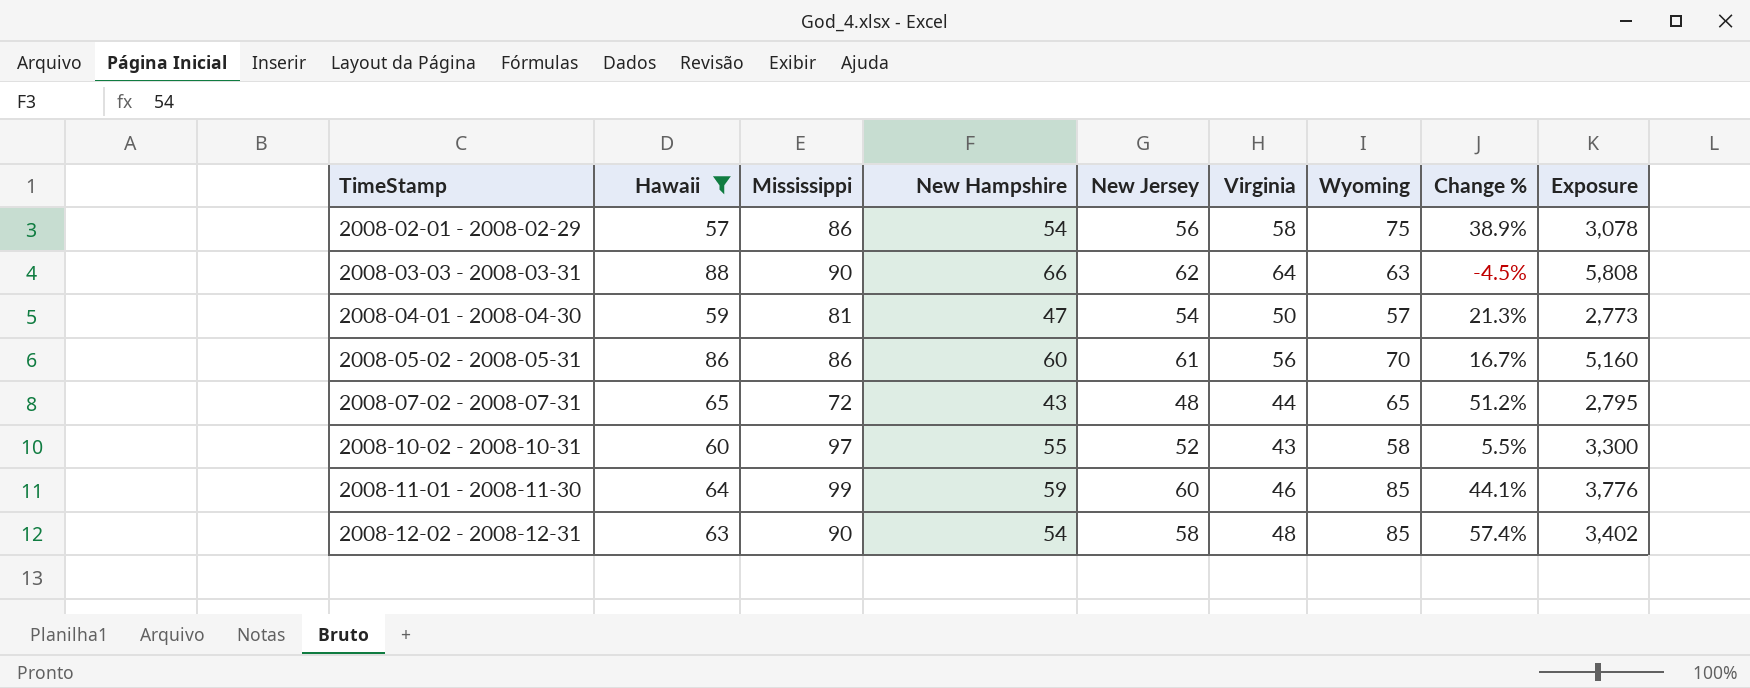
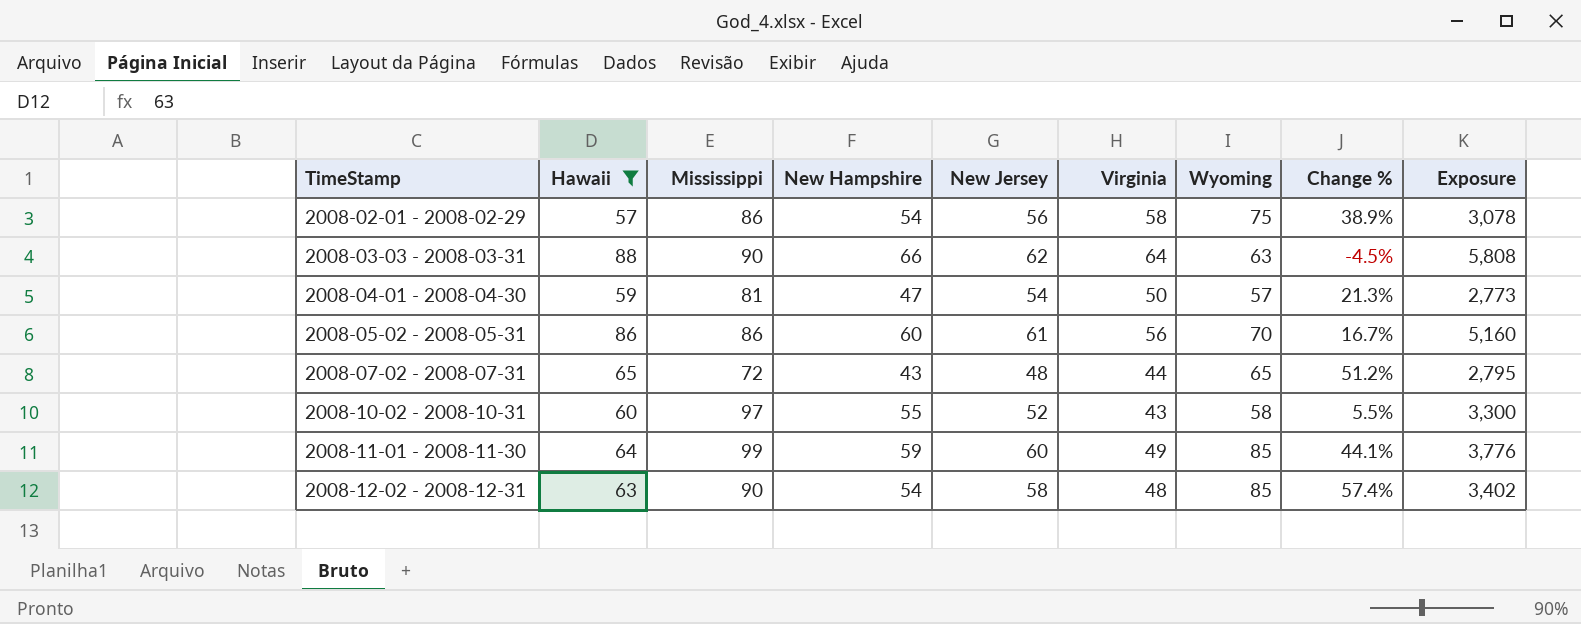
2008-11-01 - 2008-11-30 | Virginia: 46 -> 49

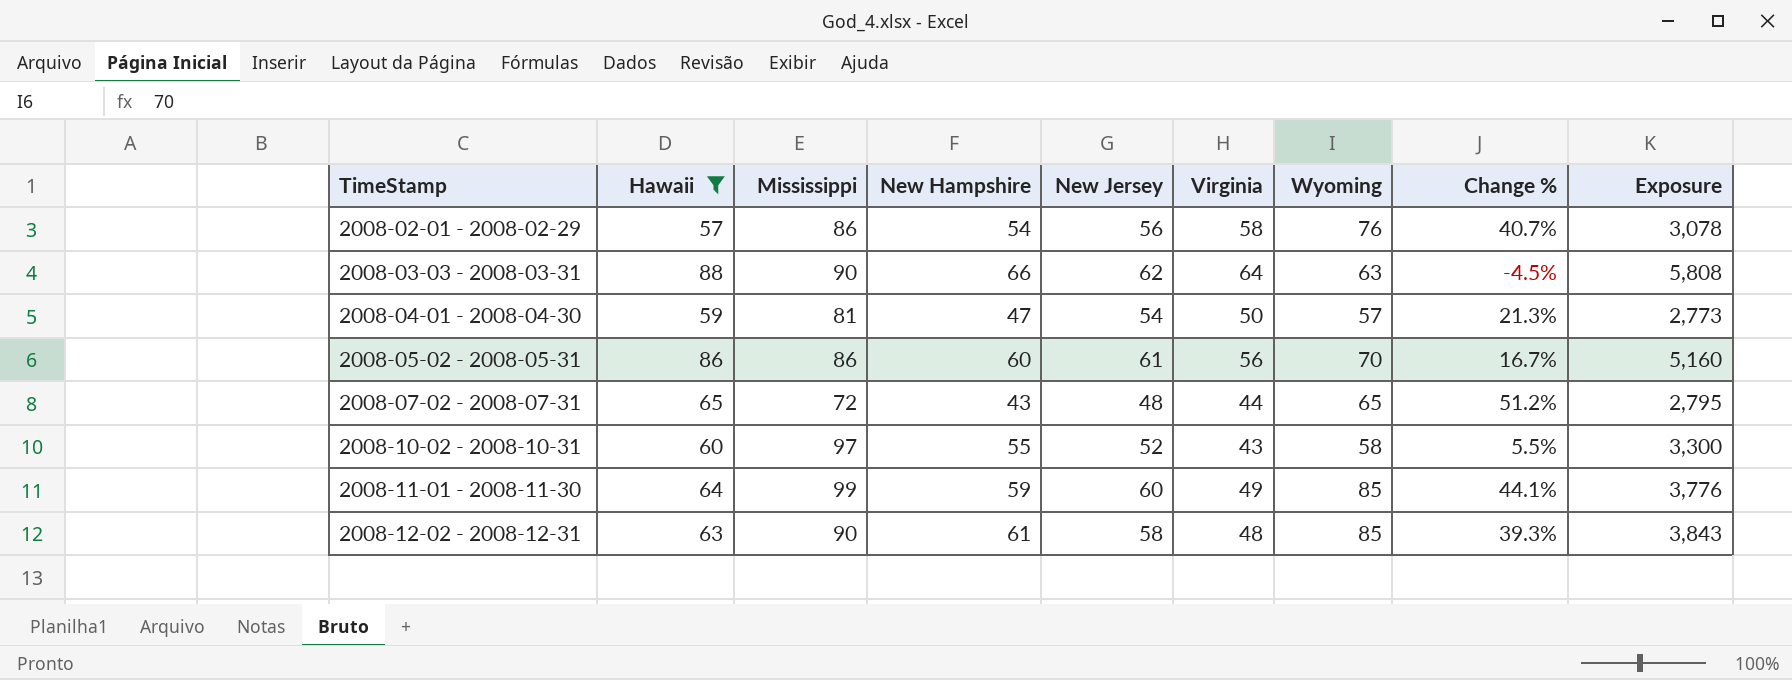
2008-02-01 - 2008-02-29 | Wyoming: 75 -> 76
2008-02-01 - 2008-02-29 | Change %: 38.9% -> 40.7%
2008-12-02 - 2008-12-31 | New Hampshire: 54 -> 61
2008-12-02 - 2008-12-31 | Change %: 57.4% -> 39.3%
2008-12-02 - 2008-12-31 | Exposure: 3,402 -> 3,843

